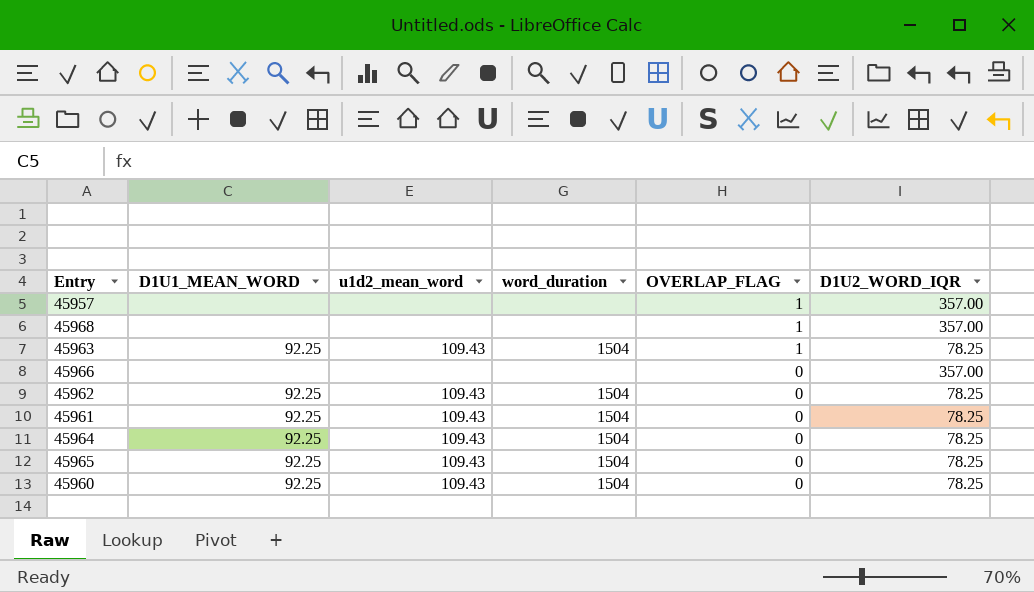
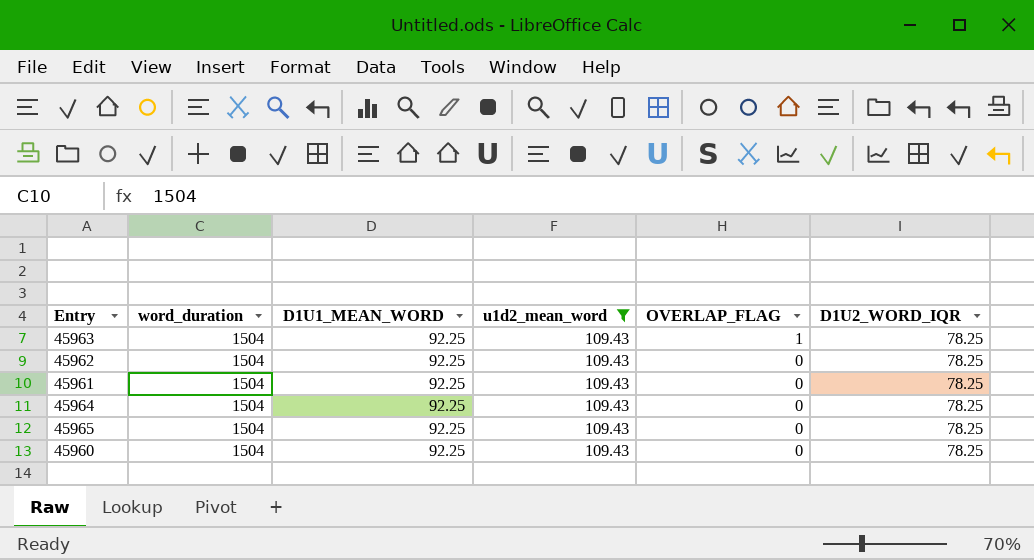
filter: none -> u1d2_mean_word = 109.43
column word_duration | position: 4 -> 2

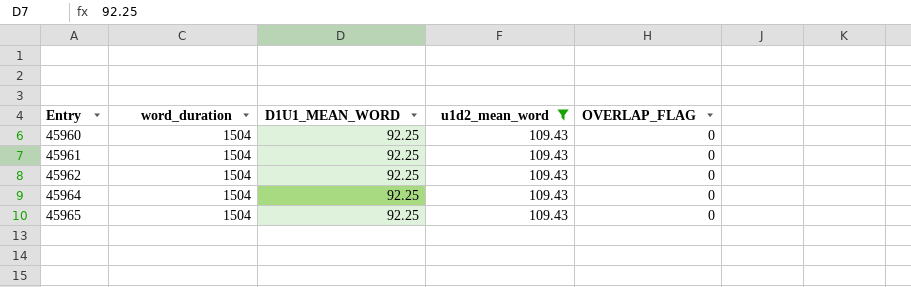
row order: OVERLAP_FLAG descending -> Entry ascending
column D1U2_WORD_IQR | position: 6 -> none
row 45963: 1504 | 92.25 | 109.43 | 1 | 78.25 -> none

